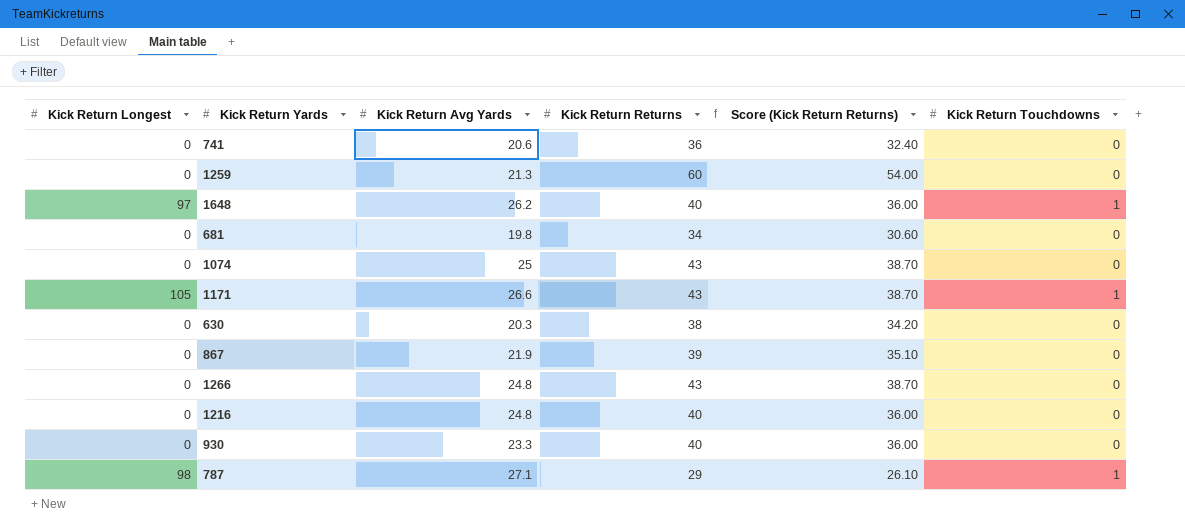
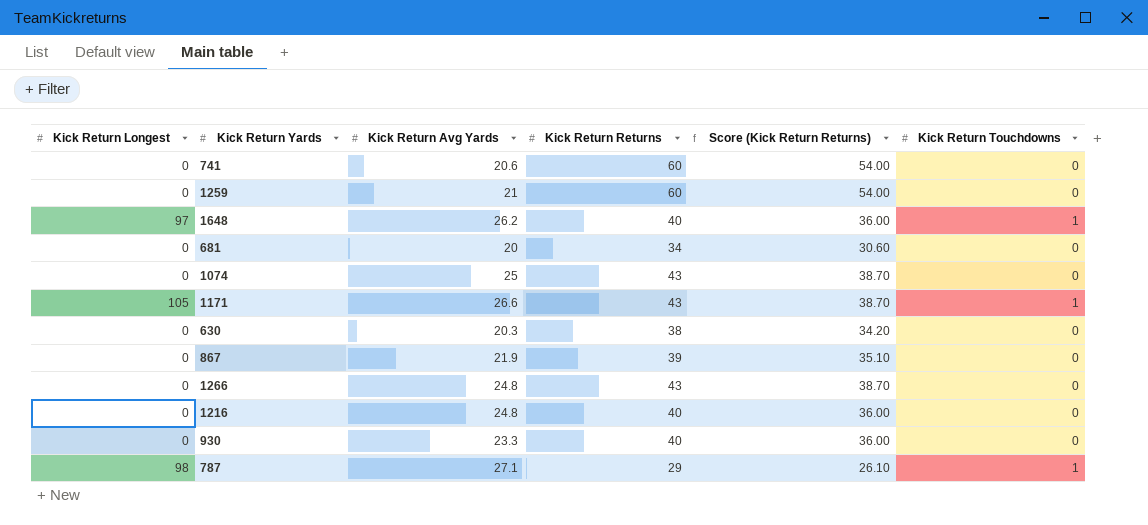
741 | Kick Return Returns: 36 -> 60
741 | Score (Kick Return Returns): 32.40 -> 54.00
1259 | Kick Return Avg Yards: 21.3 -> 21
681 | Kick Return Avg Yards: 19.8 -> 20

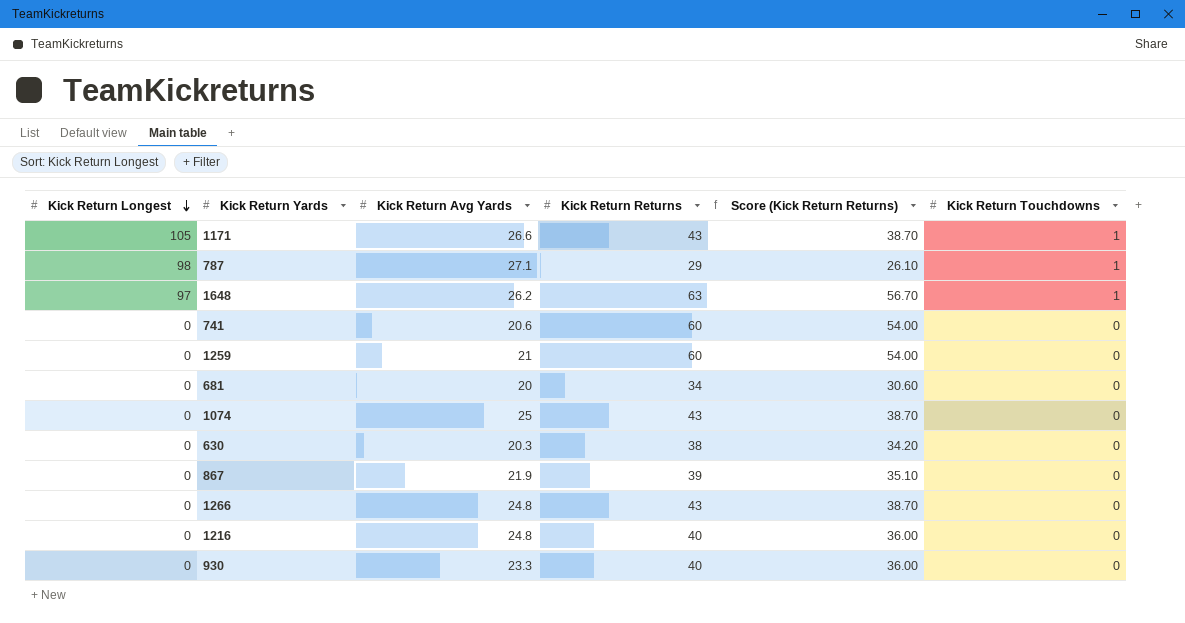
row order: none -> Kick Return Longest descending
1648 | Kick Return Returns: 40 -> 63
1648 | Score (Kick Return Returns): 36.00 -> 56.70

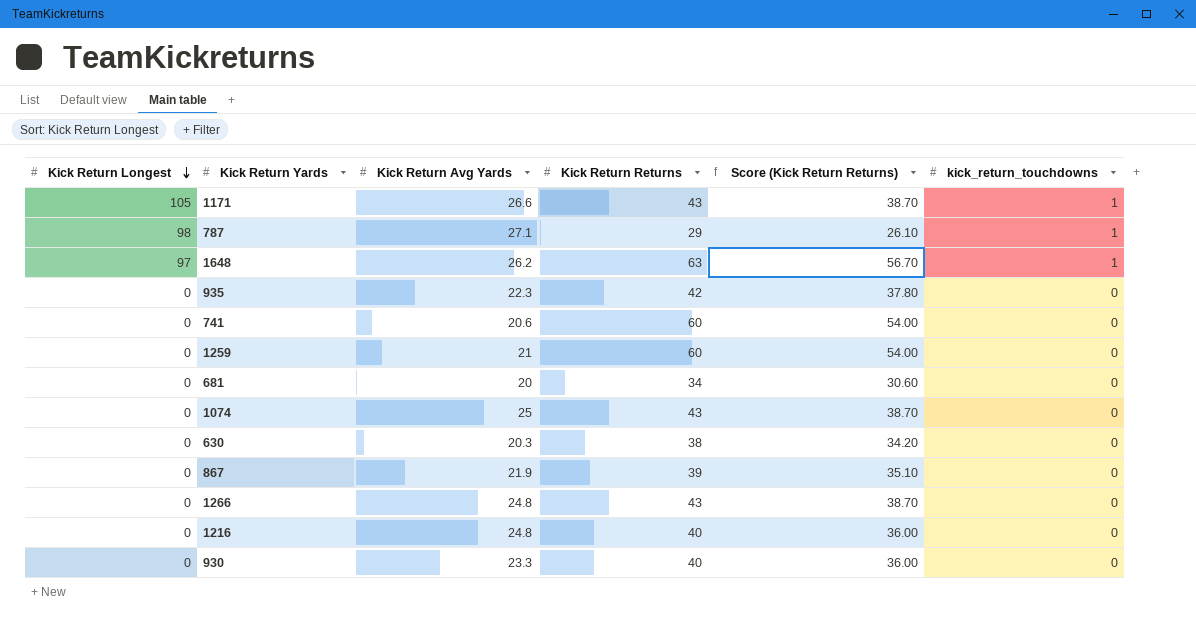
column name: Kick Return Touchdowns -> kick_return_touchdowns
row 935: none -> 0 | 22.3 | 42 | 37.80 | 0

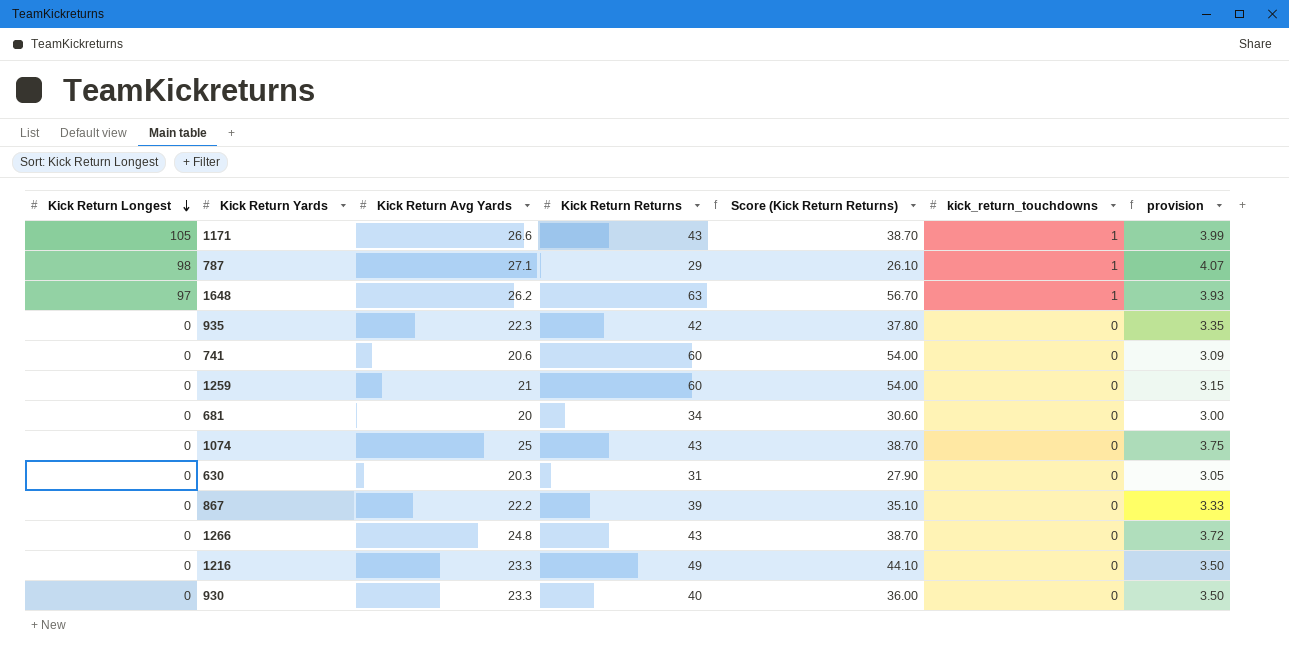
column provision | formula: none -> [Kick Return Avg Yards] * 0.15
630 | Kick Return Returns: 38 -> 31
630 | Score (Kick Return Returns): 34.20 -> 27.90
867 | Kick Return Avg Yards: 21.9 -> 22.2
1216 | Kick Return Avg Yards: 24.8 -> 23.3
1216 | Kick Return Returns: 40 -> 49
1216 | Score (Kick Return Returns): 36.00 -> 44.10

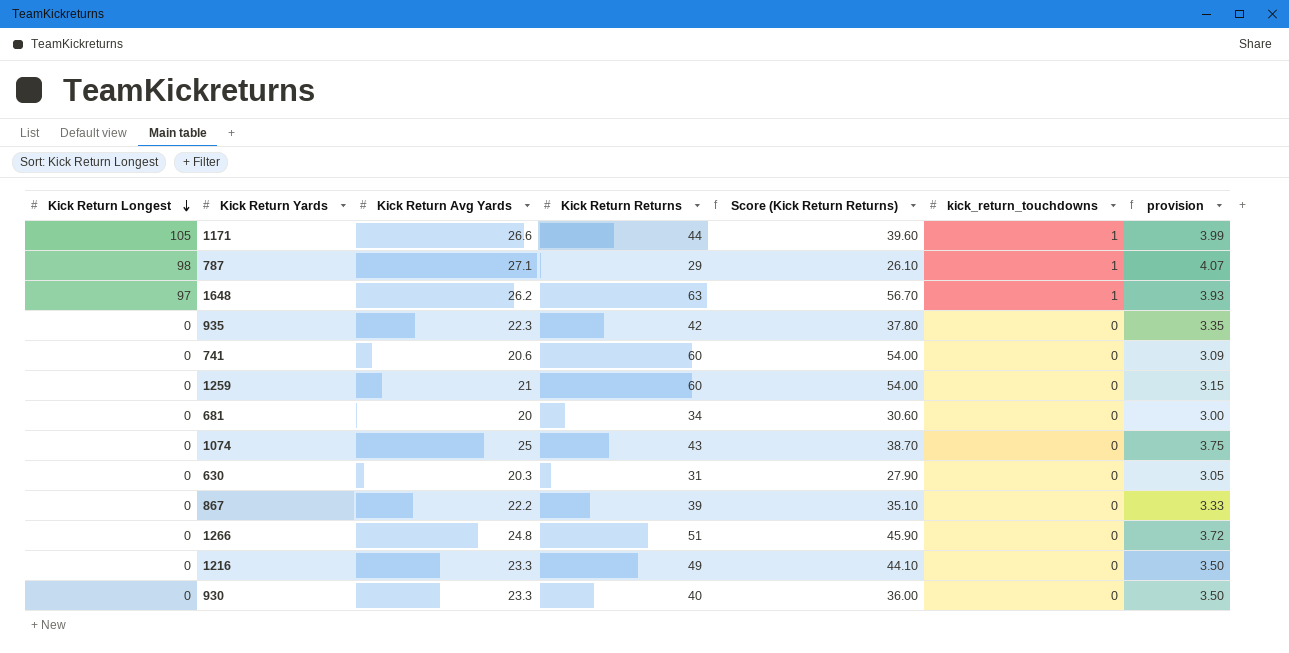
1171 | Kick Return Returns: 43 -> 44
1171 | Score (Kick Return Returns): 38.70 -> 39.60
1266 | Kick Return Returns: 43 -> 51
1266 | Score (Kick Return Returns): 38.70 -> 45.90

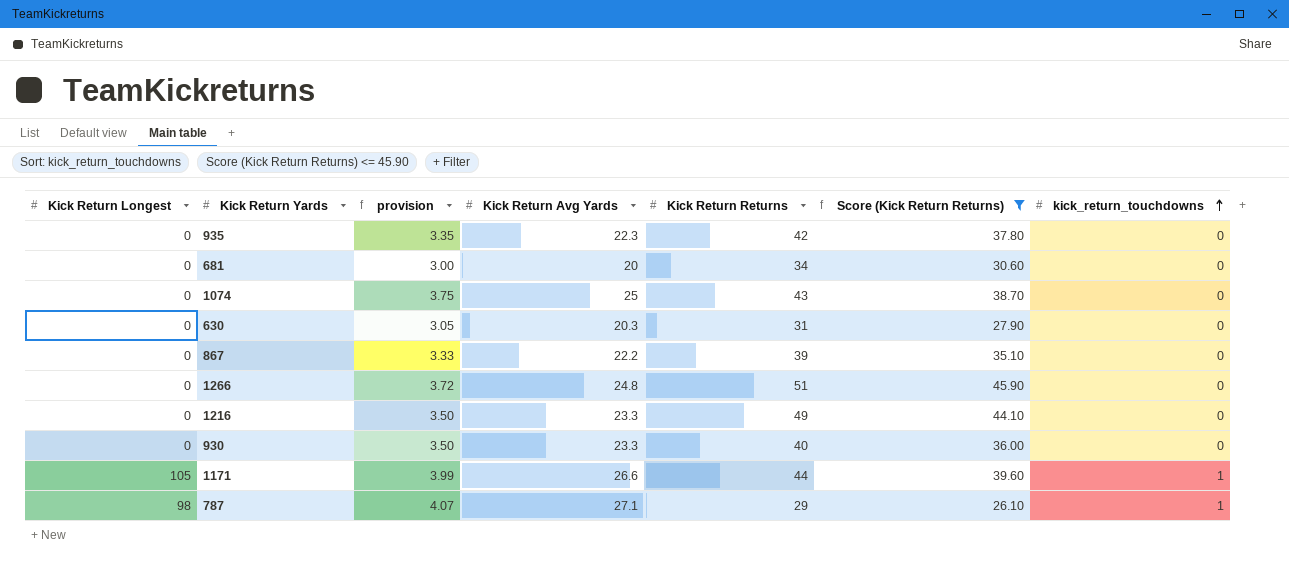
filter: none -> Score (Kick Return Returns) <= 45.90
row order: Kick Return Longest descending -> kick_return_touchdowns ascending
column provision | position: 7 -> 3

